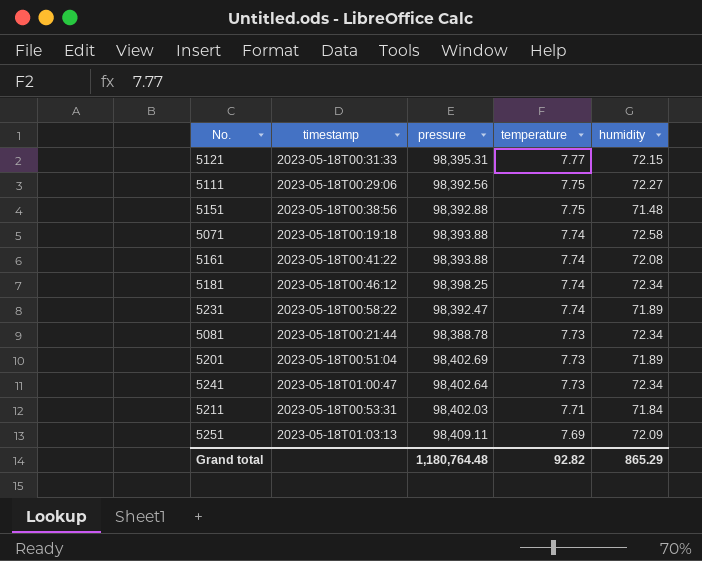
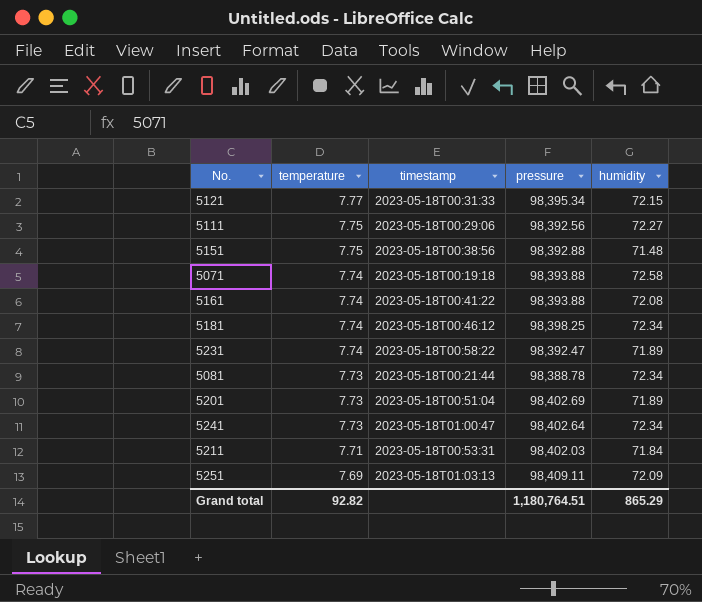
column temperature | position: 4 -> 2
5121 | pressure: 98,395.31 -> 98,395.34
Grand total | pressure: 1,180,764.48 -> 1,180,764.51

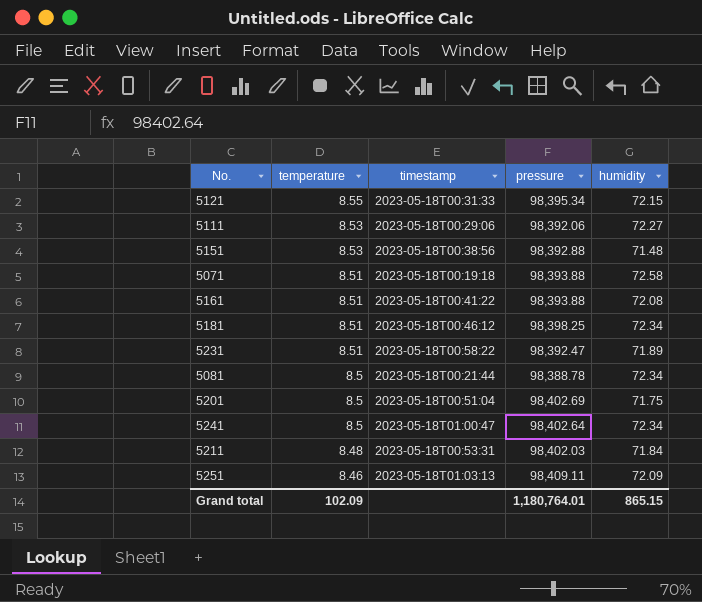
5121 | temperature: 7.77 -> 8.55
5111 | temperature: 7.75 -> 8.53
5111 | pressure: 98,392.56 -> 98,392.06
5151 | temperature: 7.75 -> 8.53
5071 | temperature: 7.74 -> 8.51
5161 | temperature: 7.74 -> 8.51
5181 | temperature: 7.74 -> 8.51
5231 | temperature: 7.74 -> 8.51
5081 | temperature: 7.73 -> 8.5
5201 | temperature: 7.73 -> 8.5
5201 | humidity: 71.89 -> 71.75
5241 | temperature: 7.73 -> 8.5
5211 | temperature: 7.71 -> 8.48
5251 | temperature: 7.69 -> 8.46
Grand total | temperature: 92.82 -> 102.09
Grand total | pressure: 1,180,764.51 -> 1,180,764.01
Grand total | humidity: 865.29 -> 865.15

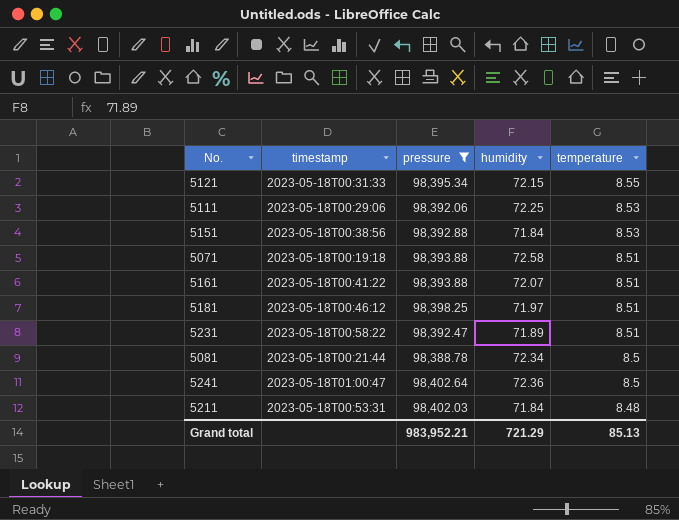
filter: none -> pressure <= 98,402.64
column temperature | position: 2 -> 5
5111 | humidity: 72.27 -> 72.25
5151 | humidity: 71.48 -> 71.84
5161 | humidity: 72.08 -> 72.07
5181 | humidity: 72.34 -> 71.97
5241 | humidity: 72.34 -> 72.36
Grand total | pressure: 1,180,764.01 -> 983,952.21
Grand total | humidity: 865.15 -> 721.29
Grand total | temperature: 102.09 -> 85.13

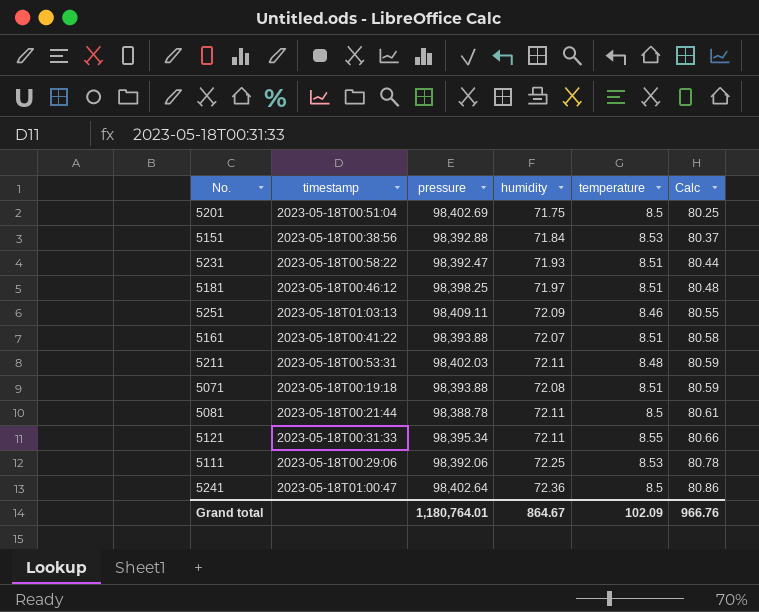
filter: pressure <= 98,402.64 -> none
row order: temperature descending -> Calc ascending
column Calc | formula: none -> [humidity] + [temperature]
5231 | humidity: 71.89 -> 71.93
5211 | humidity: 71.84 -> 72.11
5071 | humidity: 72.58 -> 72.08
5081 | humidity: 72.34 -> 72.11
5121 | humidity: 72.15 -> 72.11
Grand total | pressure: 983,952.21 -> 1,180,764.01
Grand total | humidity: 721.29 -> 864.67
Grand total | temperature: 85.13 -> 102.09

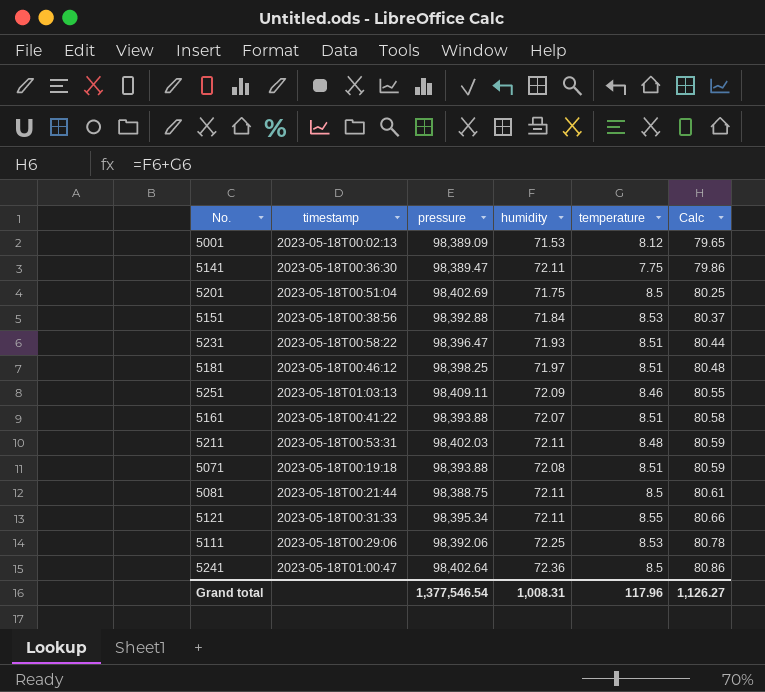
row 5001: none -> 2023-05-18T00:02:13 | 98,389.09 | 71.53 | 8.12 | 79.65
row 5141: none -> 2023-05-18T00:36:30 | 98,389.47 | 72.11 | 7.75 | 79.86
5231 | pressure: 98,392.47 -> 98,396.47
5081 | pressure: 98,388.78 -> 98,388.75
Grand total | pressure: 1,180,764.01 -> 1,377,546.54
Grand total | humidity: 864.67 -> 1,008.31
Grand total | temperature: 102.09 -> 117.96
Grand total | Calc: 966.76 -> 1,126.27

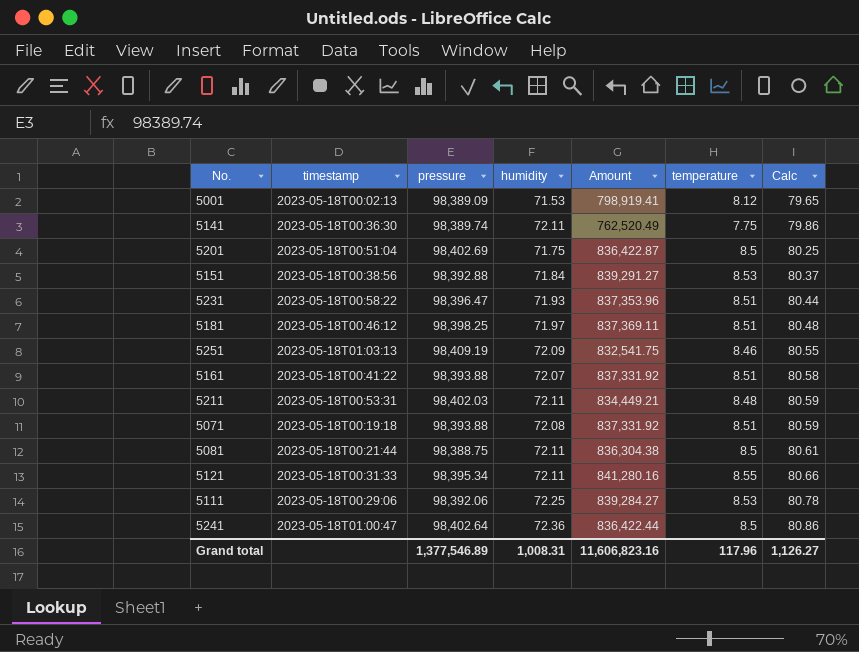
column Amount | formula: none -> [pressure] * [temperature]
5141 | pressure: 98,389.47 -> 98,389.74
5251 | pressure: 98,409.11 -> 98,409.19
Grand total | pressure: 1,377,546.54 -> 1,377,546.89

